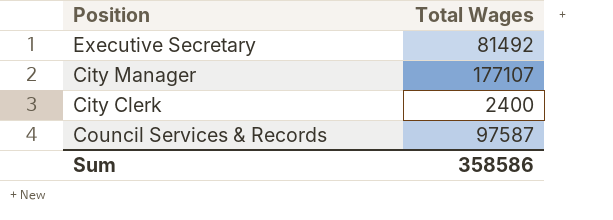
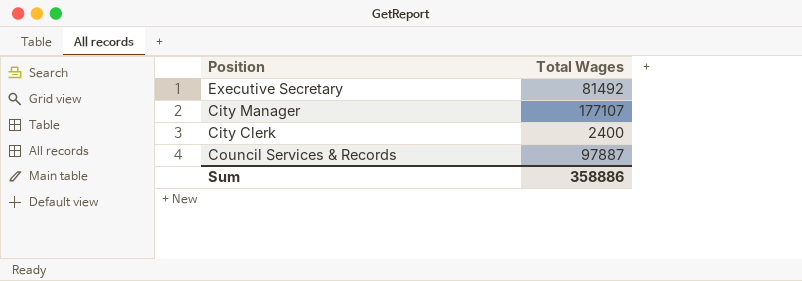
Council Services & Records | Total Wages: 97587 -> 97887
Sum | Total Wages: 358586 -> 358886

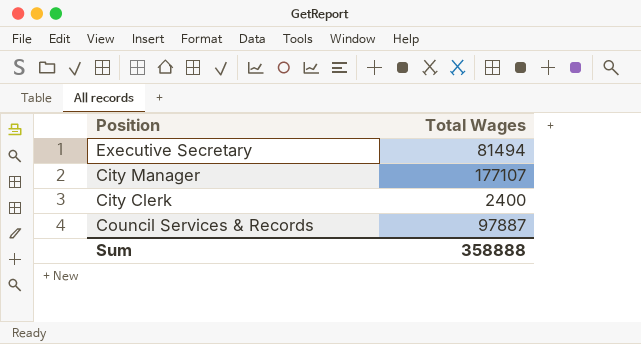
Executive Secretary | Total Wages: 81492 -> 81494
Sum | Total Wages: 358886 -> 358888

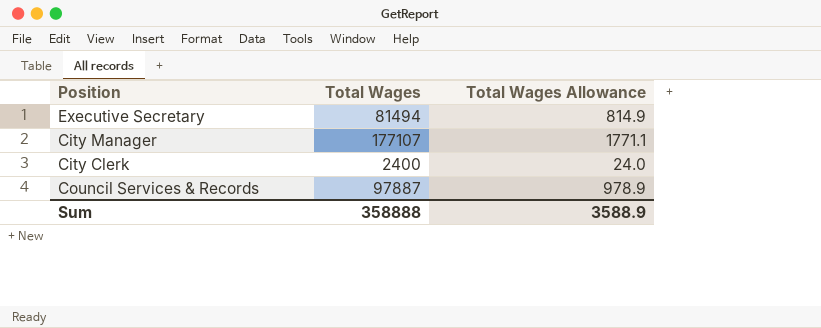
column Total Wages Allowance | formula: none -> [Total Wages] * 0.01

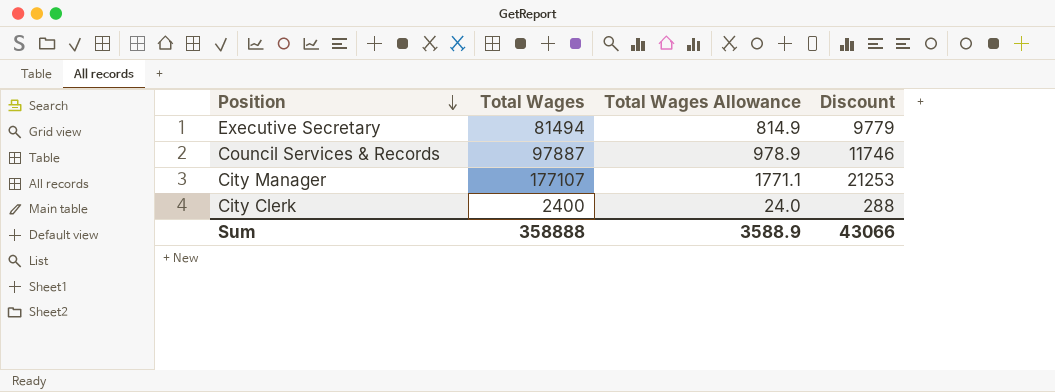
row order: none -> Position descending
column Discount | formula: none -> [Total Wages] * 0.12

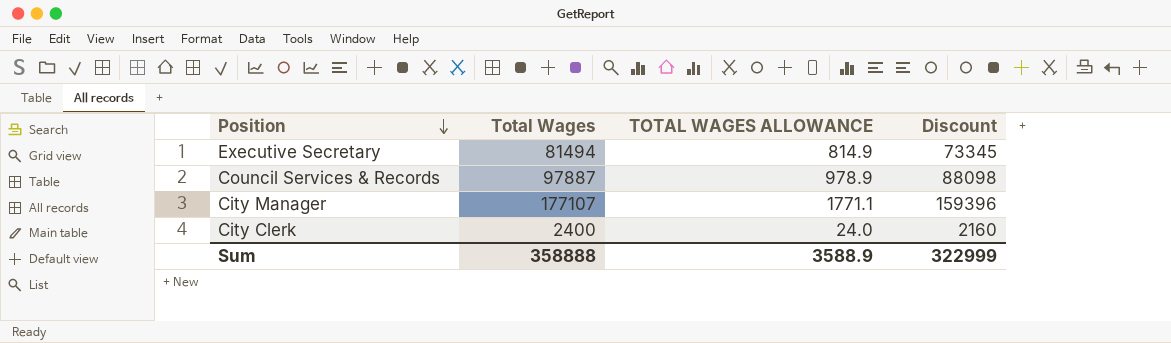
column name: Total Wages Allowance -> TOTAL WAGES ALLOWANCE
column Discount | formula: [Total Wages] * 0.12 -> [Total Wages] * 0.9
Sum | Discount: 43066 -> 322999

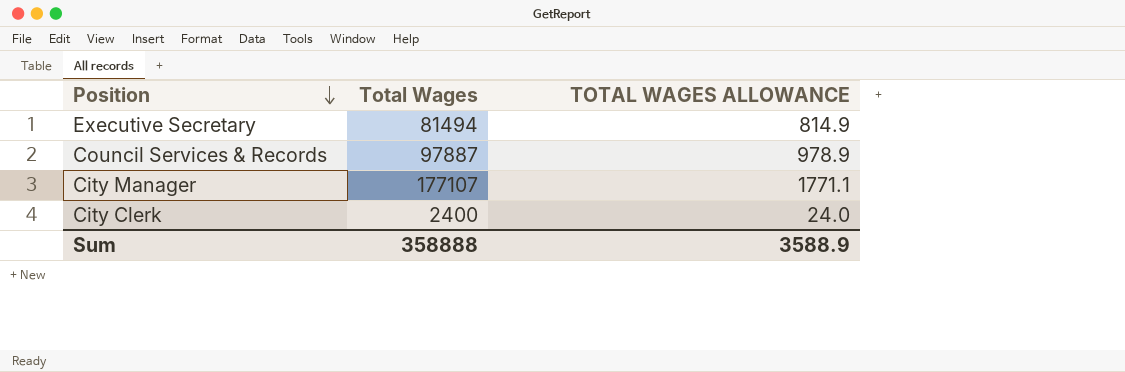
column Discount | formula: [Total Wages] * 0.9 -> none

